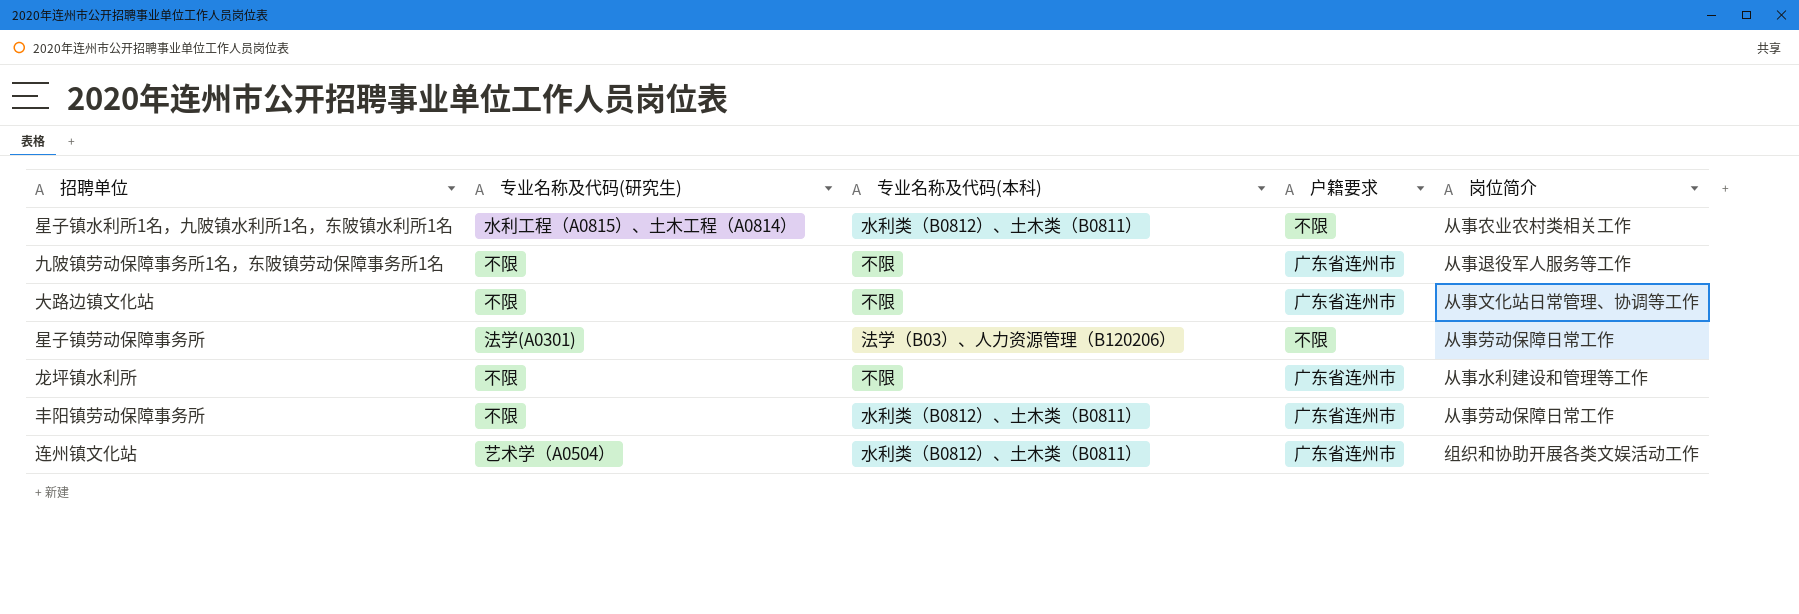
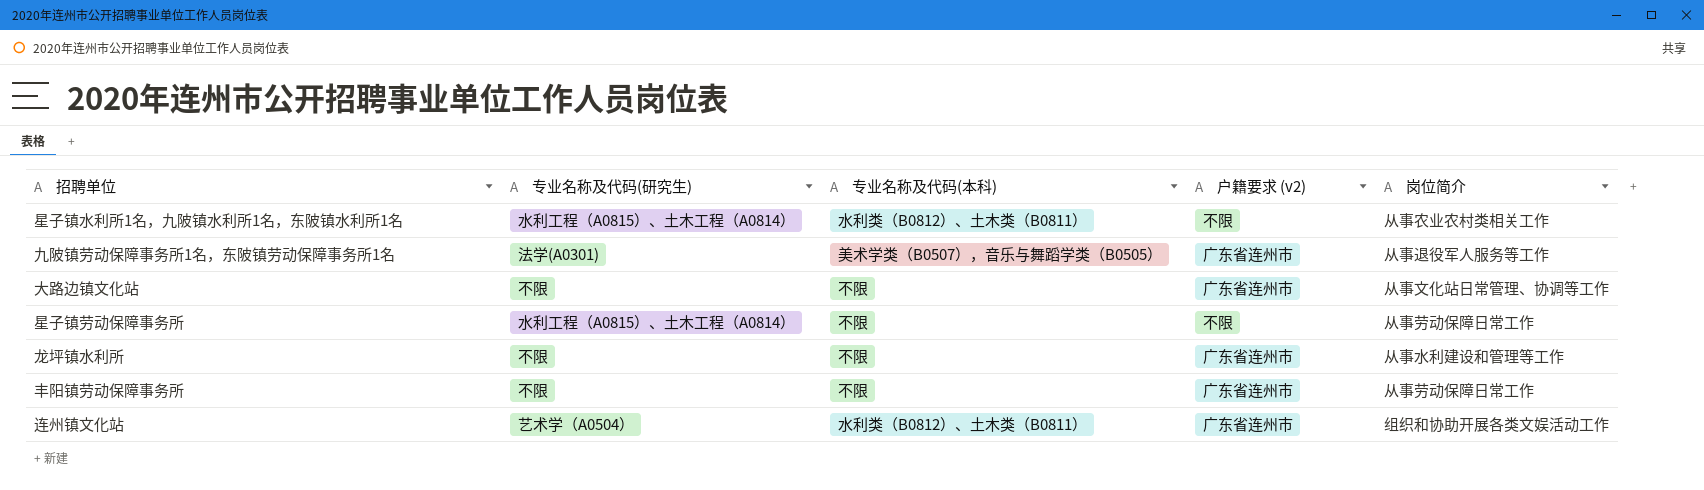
column name: 户籍要求 -> 户籍要求 (v2)
九陂镇劳动保障事务所1名，东陂镇劳动保障事务所1名 | 专业名称及代码(研究生): 不限 -> 法学(A0301)
九陂镇劳动保障事务所1名，东陂镇劳动保障事务所1名 | 专业名称及代码(本科): 不限 -> 美术学类（B0507），音乐与舞蹈学类（B0505）
星子镇劳动保障事务所 | 专业名称及代码(研究生): 法学(A0301) -> 水利工程（A0815）、土木工程（A0814）
星子镇劳动保障事务所 | 专业名称及代码(本科): 法学（B03）、人力资源管理（B120206） -> 不限
丰阳镇劳动保障事务所 | 专业名称及代码(本科): 水利类（B0812）、土木类（B0811） -> 不限

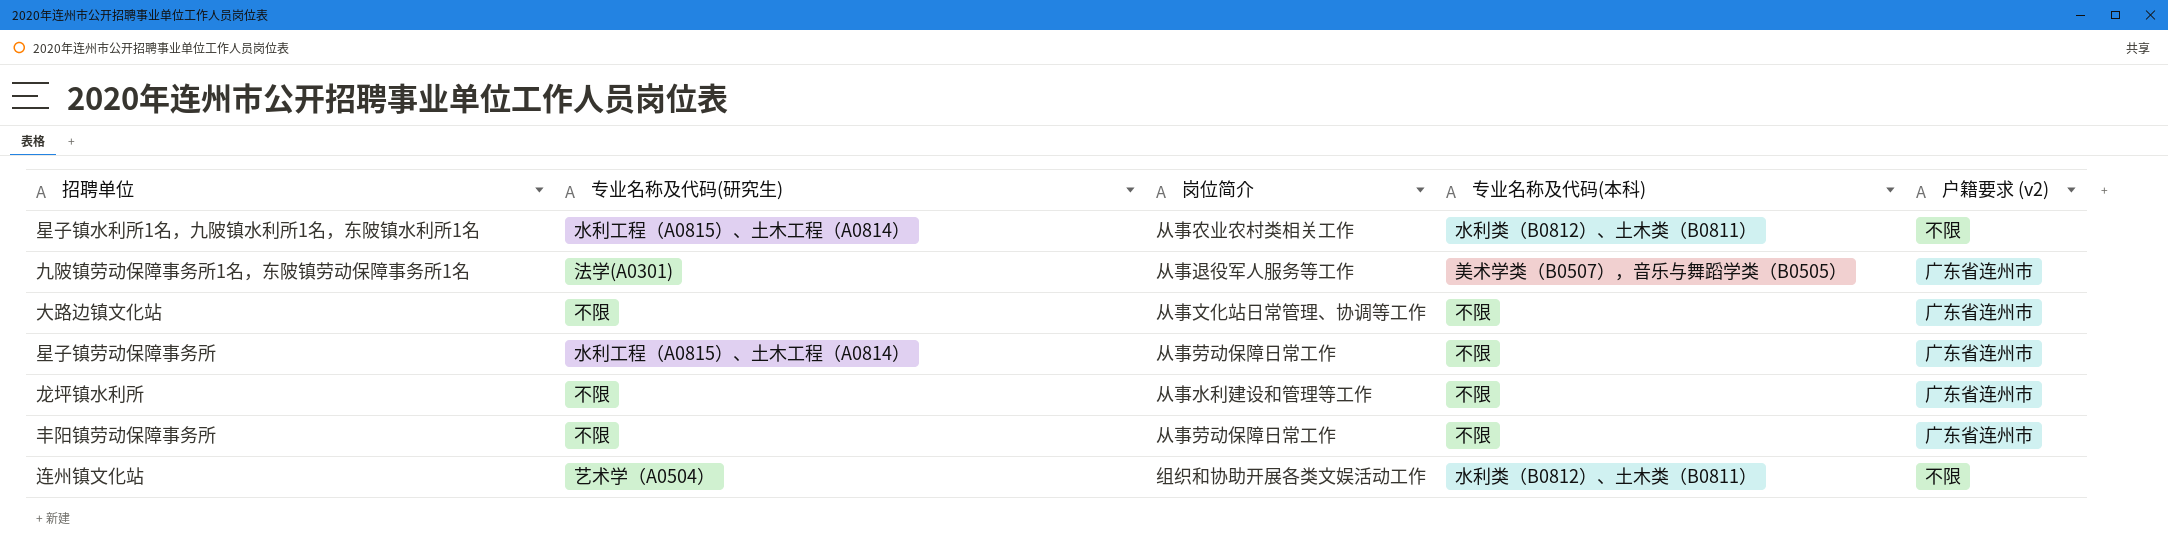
column 岗位简介 | position: 5 -> 3
星子镇劳动保障事务所 | 户籍要求 (v2): 不限 -> 广东省连州市
连州镇文化站 | 户籍要求 (v2): 广东省连州市 -> 不限

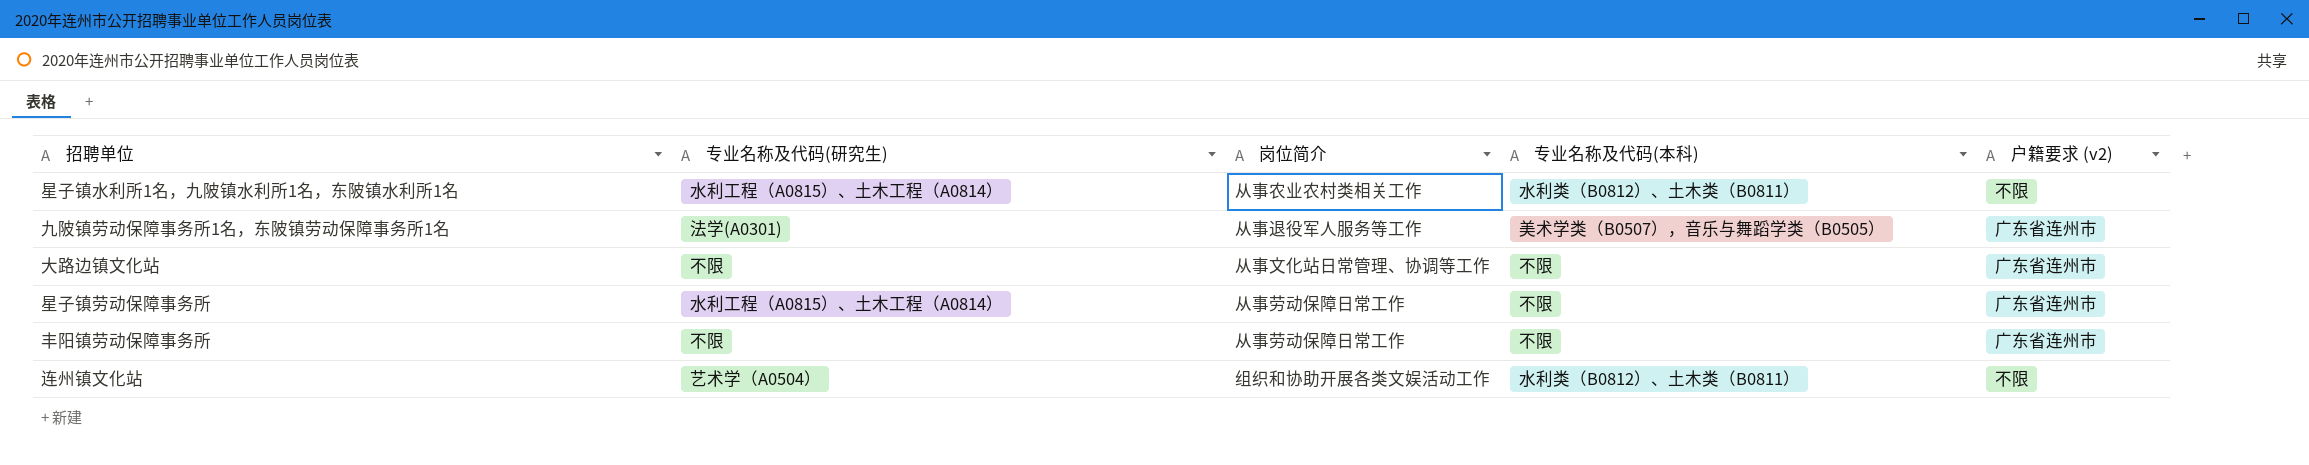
row 龙坪镇水利所: 不限 | 从事水利建设和管理等工作 | 不限 | 广东省连州市 -> none

